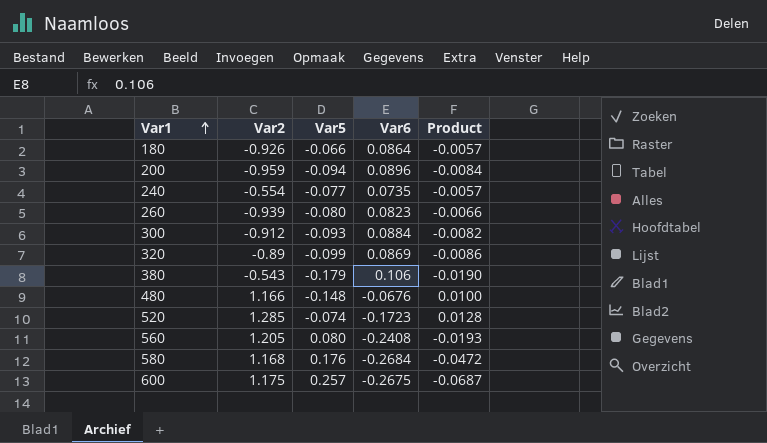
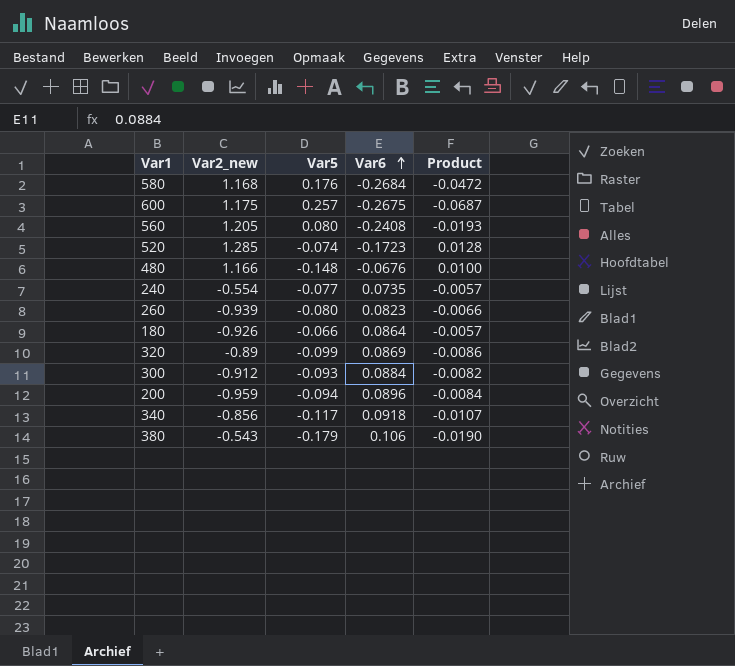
row order: Var1 ascending -> Var6 ascending
column name: Var2 -> Var2_new
row 340: none -> -0.856 | -0.117 | 0.0918 | -0.0107

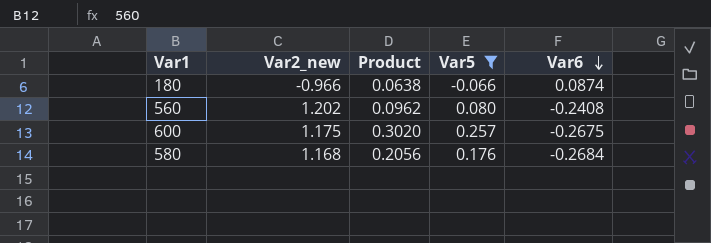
filter: none -> Var5 >= -0.066
row order: Var6 ascending -> Var6 descending
column Product | formula: [Var5] * [Var6] -> [Var2_new] * [Var5]
column Product | position: 5 -> 3
180 | Var2_new: -0.926 -> -0.966
180 | Var6: 0.0864 -> 0.0874
560 | Var2_new: 1.205 -> 1.202

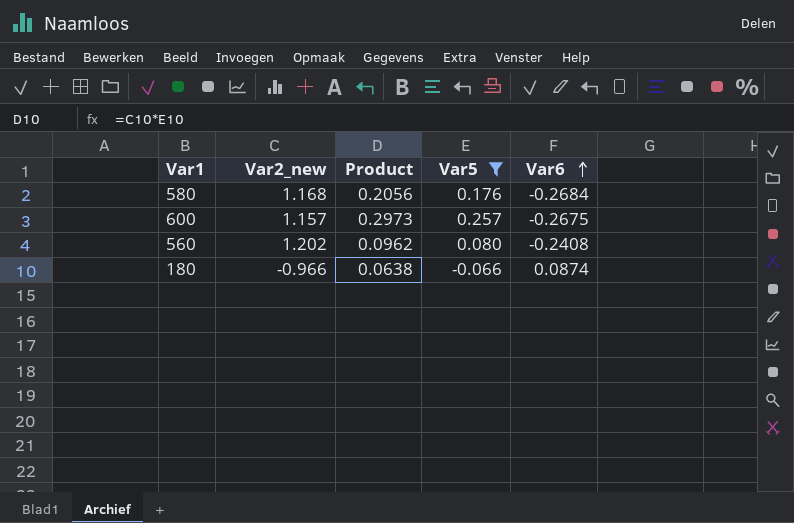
row order: Var6 descending -> Var6 ascending
600 | Var2_new: 1.175 -> 1.157
600 | Product: 0.3020 -> 0.2973

